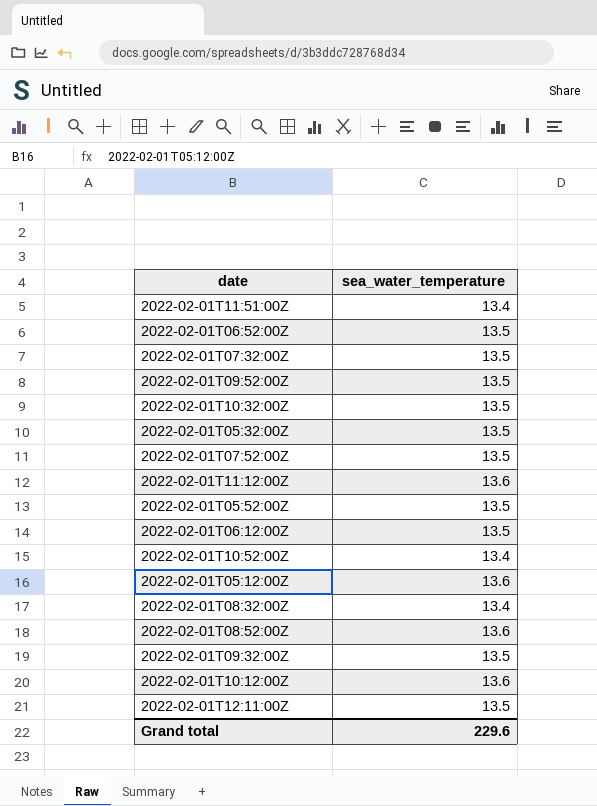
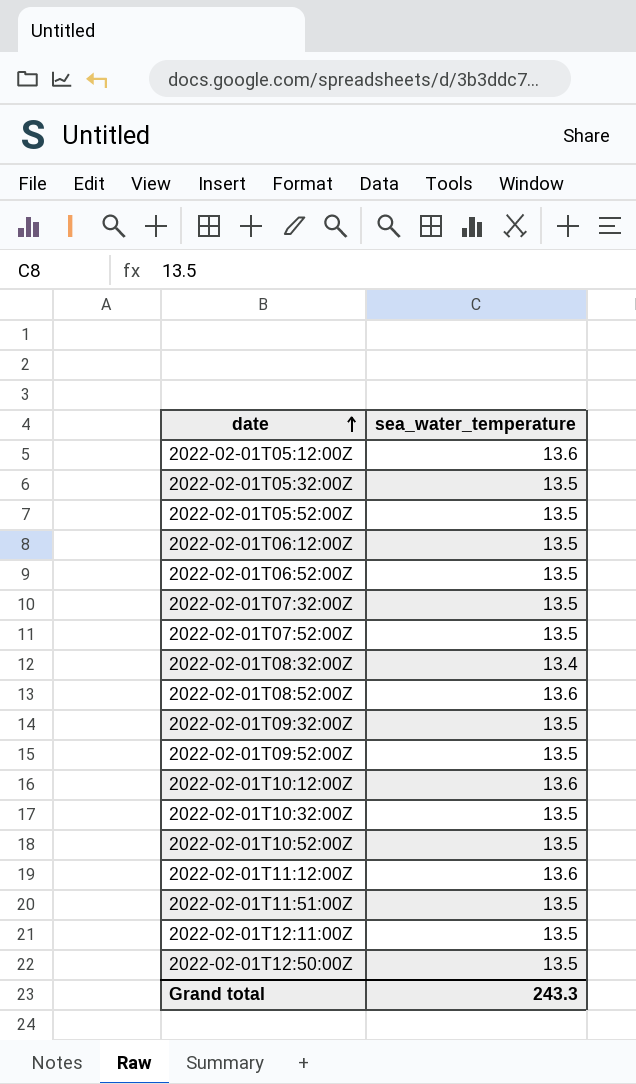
row order: none -> date ascending
2022-02-01T10:52:00Z | sea_water_temperature: 13.4 -> 13.5
2022-02-01T11:51:00Z | sea_water_temperature: 13.4 -> 13.5
row 2022-02-01T12:50:00Z: none -> 13.5
Grand total | sea_water_temperature: 229.6 -> 243.3

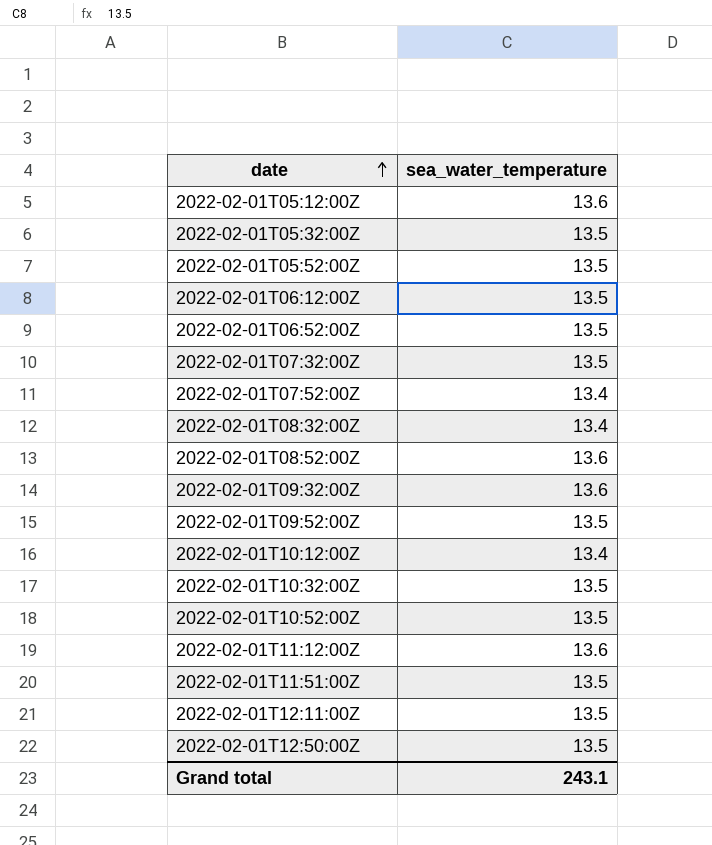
2022-02-01T07:52:00Z | sea_water_temperature: 13.5 -> 13.4
2022-02-01T09:32:00Z | sea_water_temperature: 13.5 -> 13.6
2022-02-01T10:12:00Z | sea_water_temperature: 13.6 -> 13.4
Grand total | sea_water_temperature: 243.3 -> 243.1

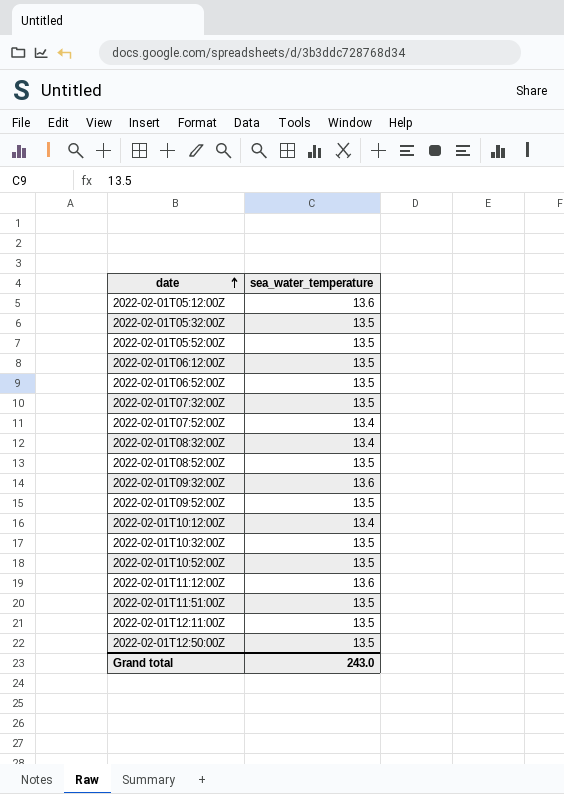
2022-02-01T08:52:00Z | sea_water_temperature: 13.6 -> 13.5
Grand total | sea_water_temperature: 243.1 -> 243.0

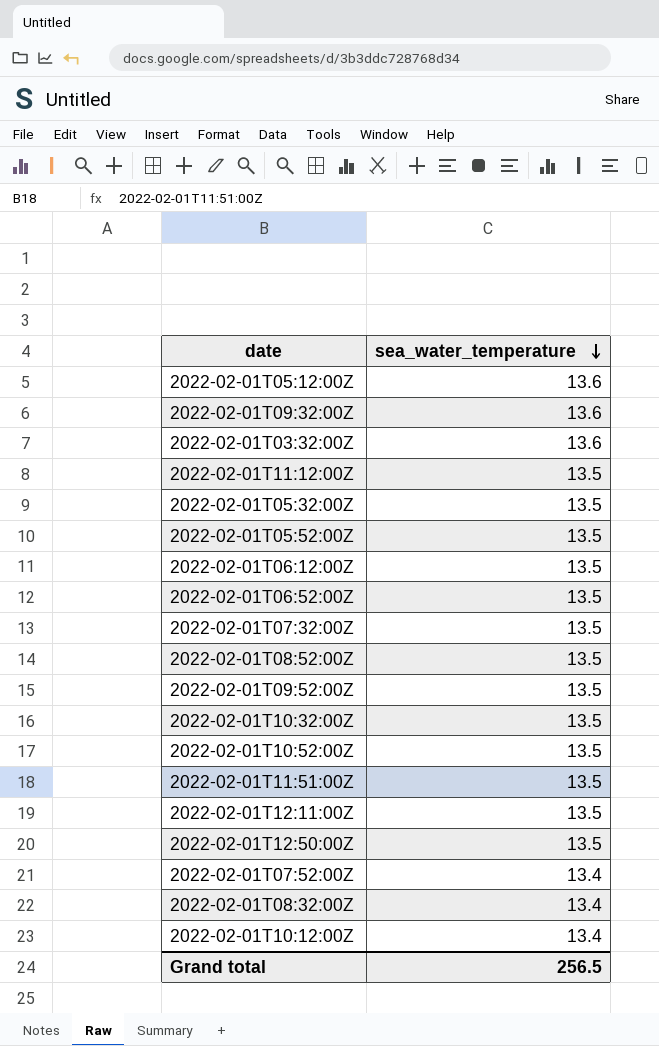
row order: date ascending -> sea_water_temperature descending
row 2022-02-01T03:32:00Z: none -> 13.6
2022-02-01T11:12:00Z | sea_water_temperature: 13.6 -> 13.5
Grand total | sea_water_temperature: 243.0 -> 256.5

